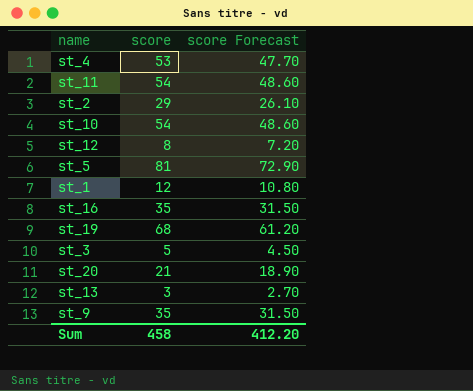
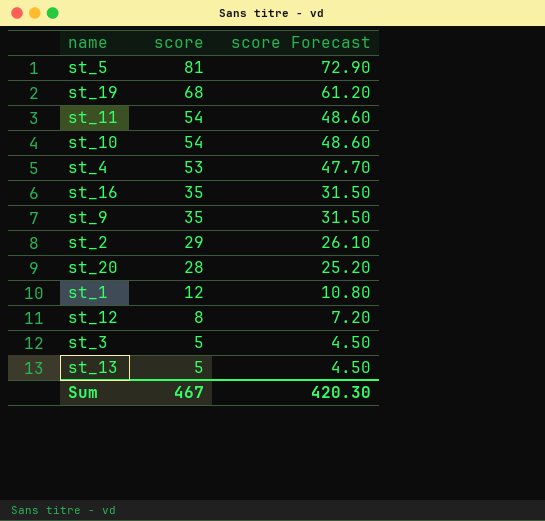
row order: none -> score descending
st_20 | score: 21 -> 28
st_20 | score Forecast: 18.90 -> 25.20
st_13 | score: 3 -> 5
st_13 | score Forecast: 2.70 -> 4.50
Sum | score: 458 -> 467
Sum | score Forecast: 412.20 -> 420.30

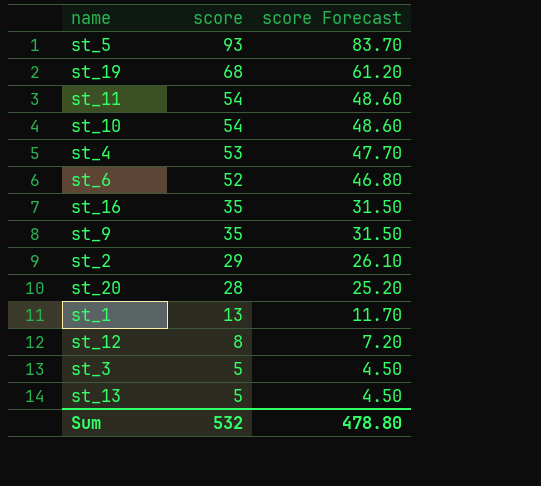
st_5 | score: 81 -> 93
st_5 | score Forecast: 72.90 -> 83.70
row st_6: none -> 52 | 46.80
st_1 | score: 12 -> 13
st_1 | score Forecast: 10.80 -> 11.70
Sum | score: 467 -> 532
Sum | score Forecast: 420.30 -> 478.80

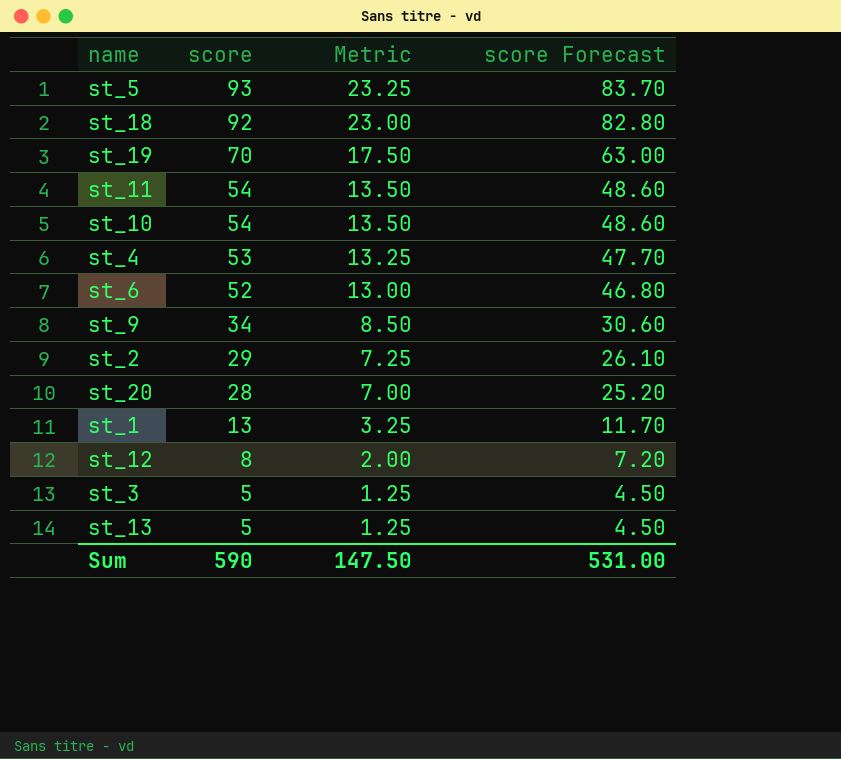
column Metric | formula: none -> [score] * 0.25
row st_16: 35 | 31.50 -> none
row st_18: none -> 92 | 23.00 | 82.80
st_19 | score: 68 -> 70
st_19 | score Forecast: 61.20 -> 63.00
st_9 | score: 35 -> 34
st_9 | score Forecast: 31.50 -> 30.60
Sum | score: 532 -> 590
Sum | score Forecast: 478.80 -> 531.00

